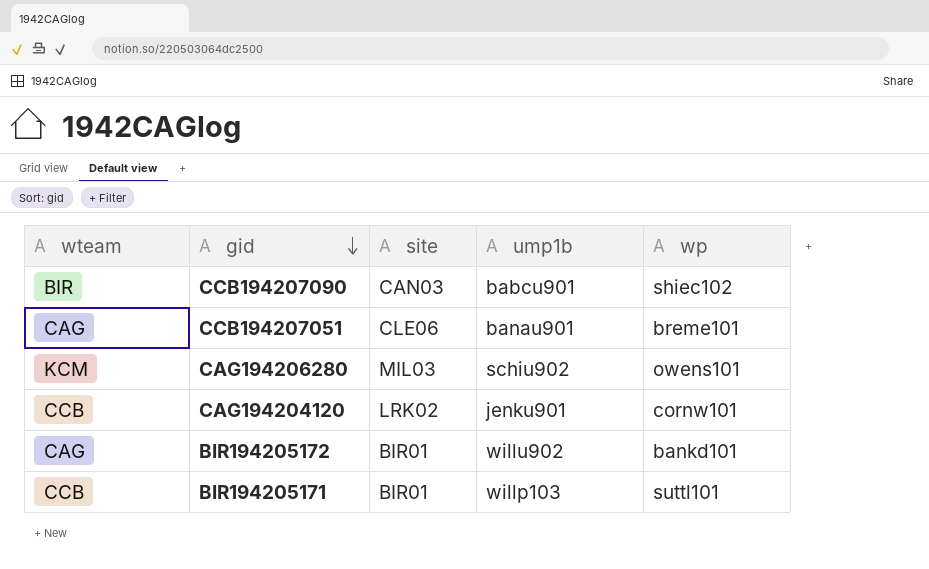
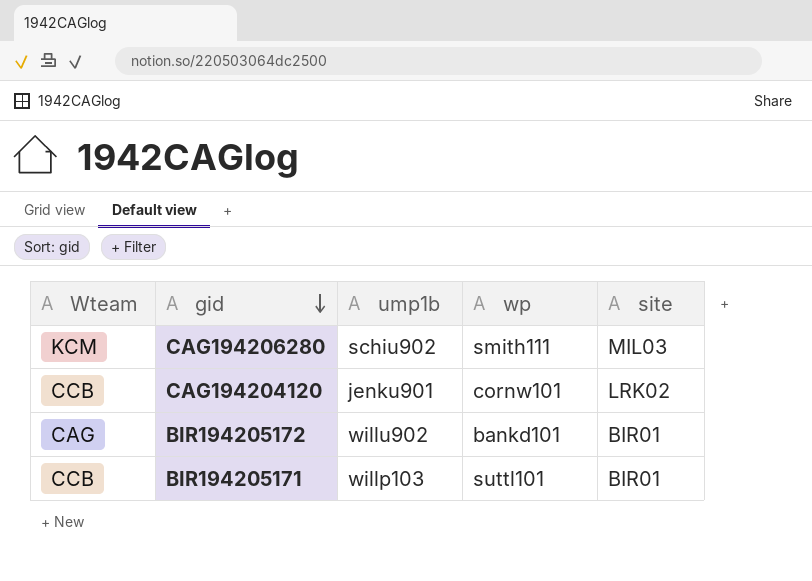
column name: wteam -> Wteam
column site | position: 3 -> 5
row CCB194207090: BIR | CAN03 | babcu901 | shiec102 -> none
row CCB194207051: CAG | CLE06 | banau901 | breme101 -> none
CAG194206280 | wp: owens101 -> smith111

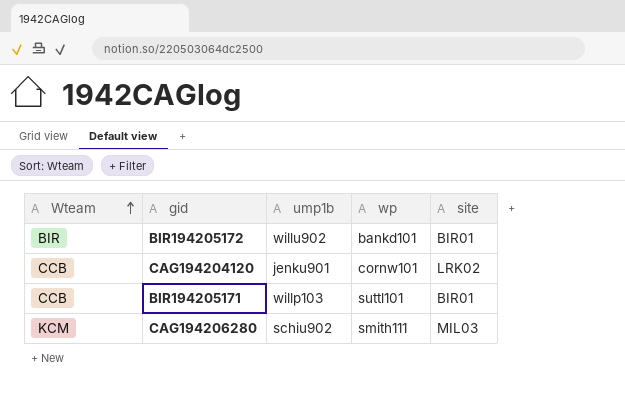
row order: gid descending -> Wteam ascending
BIR194205172 | Wteam: CAG -> BIR

